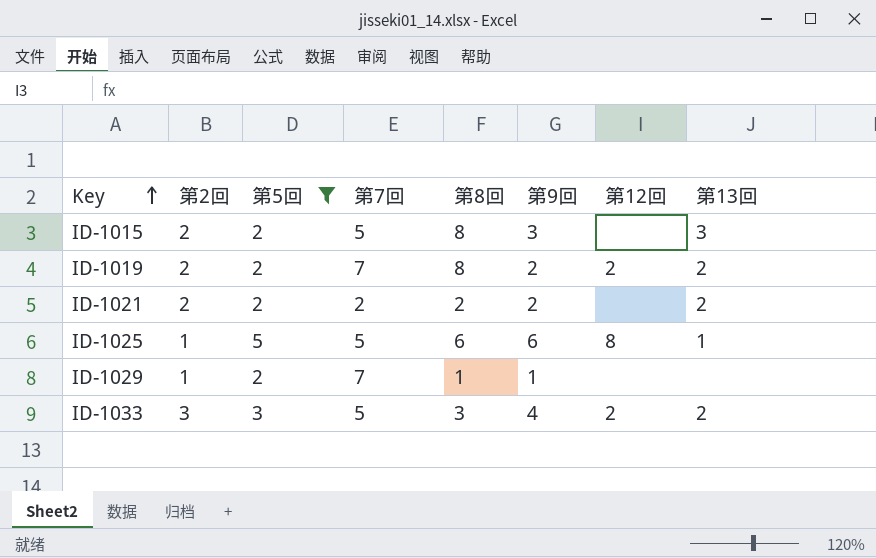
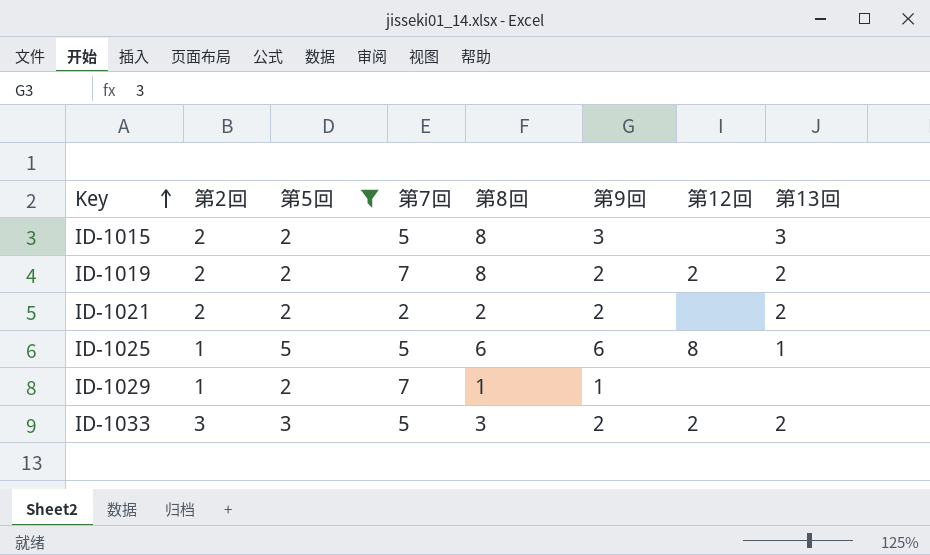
ID-1033 | 第9回: 4 -> 2

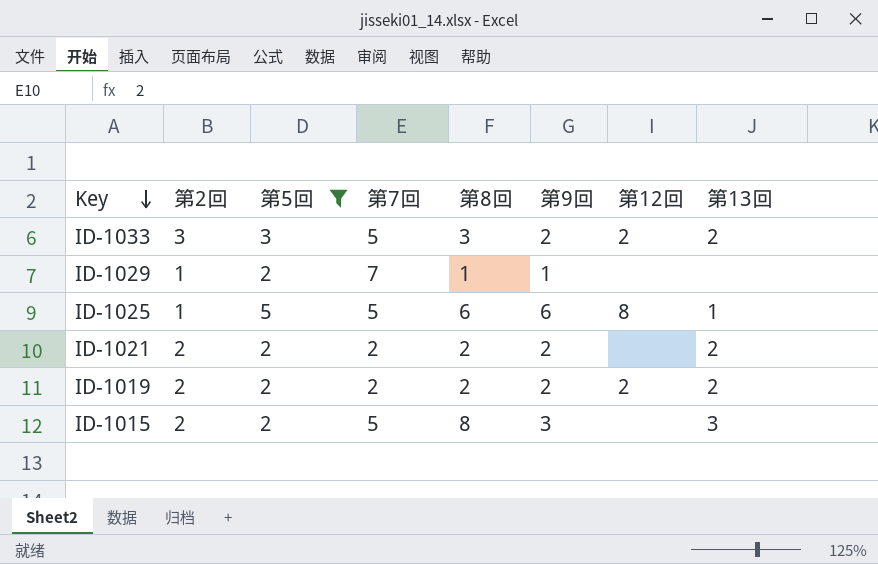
row order: Key ascending -> Key descending
ID-1019 | 第7回: 7 -> 2
ID-1019 | 第8回: 8 -> 2

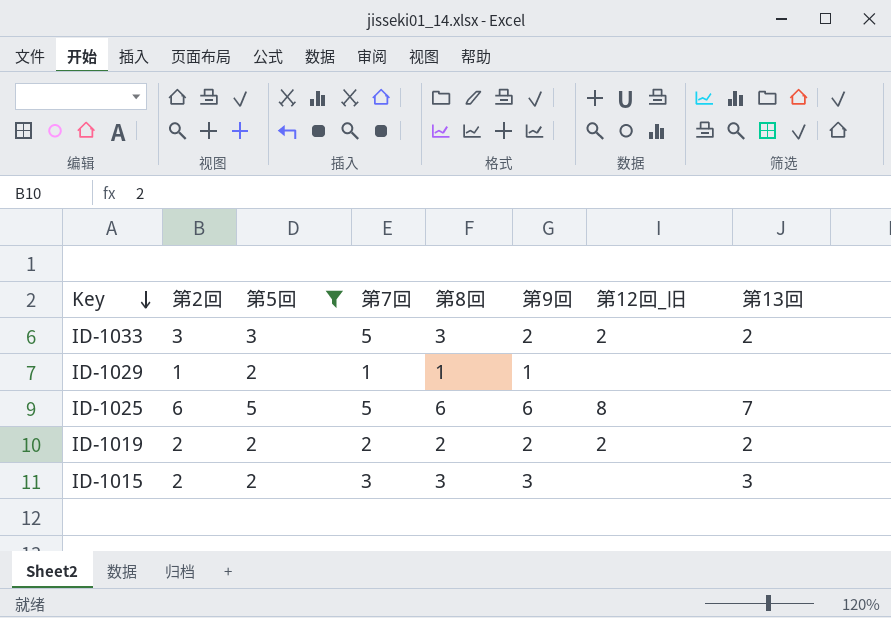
column name: 第12回 -> 第12回_旧
row ID-1021: 2 | 2 | 2 | 2 | 2 | none | 2 -> none
ID-1029 | 第7回: 7 -> 1
ID-1025 | 第2回: 1 -> 6
ID-1025 | 第13回: 1 -> 7
ID-1015 | 第7回: 5 -> 3
ID-1015 | 第8回: 8 -> 3

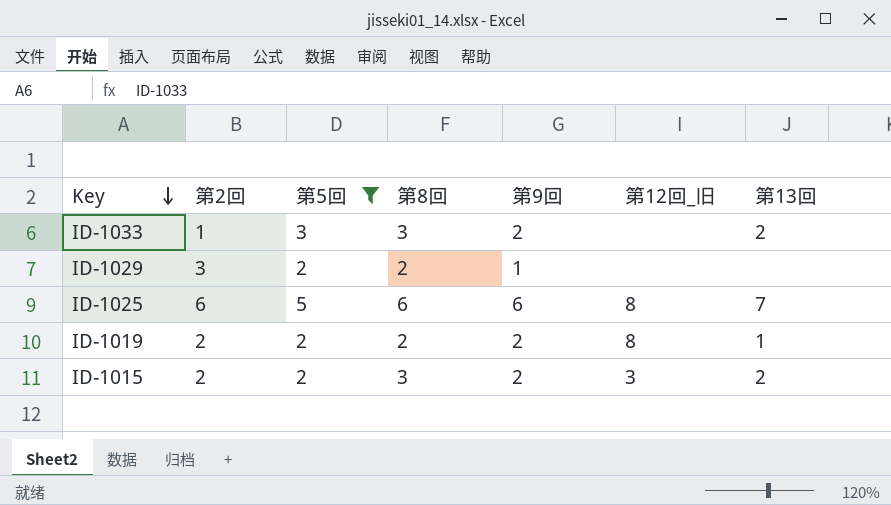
column 第7回 | position: 4 -> none
ID-1033 | 第2回: 3 -> 1
ID-1033 | 第12回_旧: 2 -> none
ID-1029 | 第2回: 1 -> 3
ID-1029 | 第8回: 1 -> 2
ID-1019 | 第12回_旧: 2 -> 8
ID-1019 | 第13回: 2 -> 1
ID-1015 | 第9回: 3 -> 2
ID-1015 | 第12回_旧: none -> 3
ID-1015 | 第13回: 3 -> 2

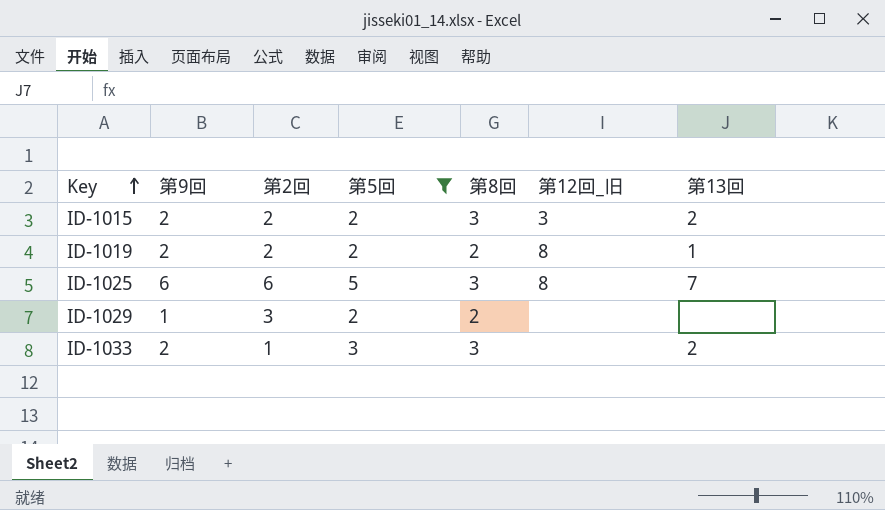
row order: Key descending -> Key ascending
column 第9回 | position: 5 -> 2
ID-1025 | 第8回: 6 -> 3

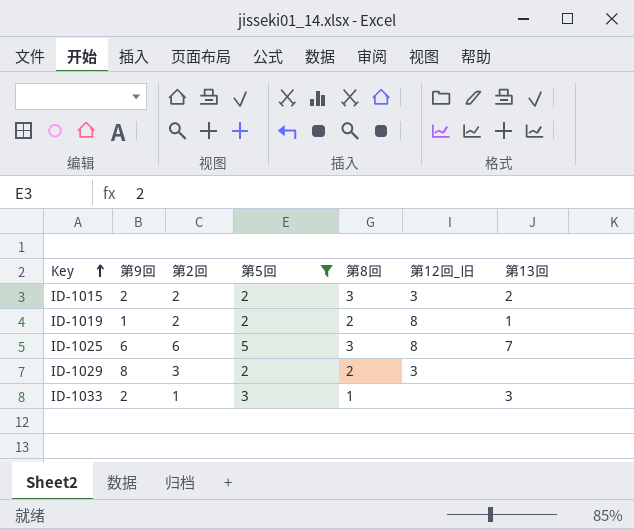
ID-1019 | 第9回: 2 -> 1
ID-1029 | 第9回: 1 -> 8
ID-1029 | 第12回_旧: none -> 3
ID-1033 | 第8回: 3 -> 1
ID-1033 | 第13回: 2 -> 3

